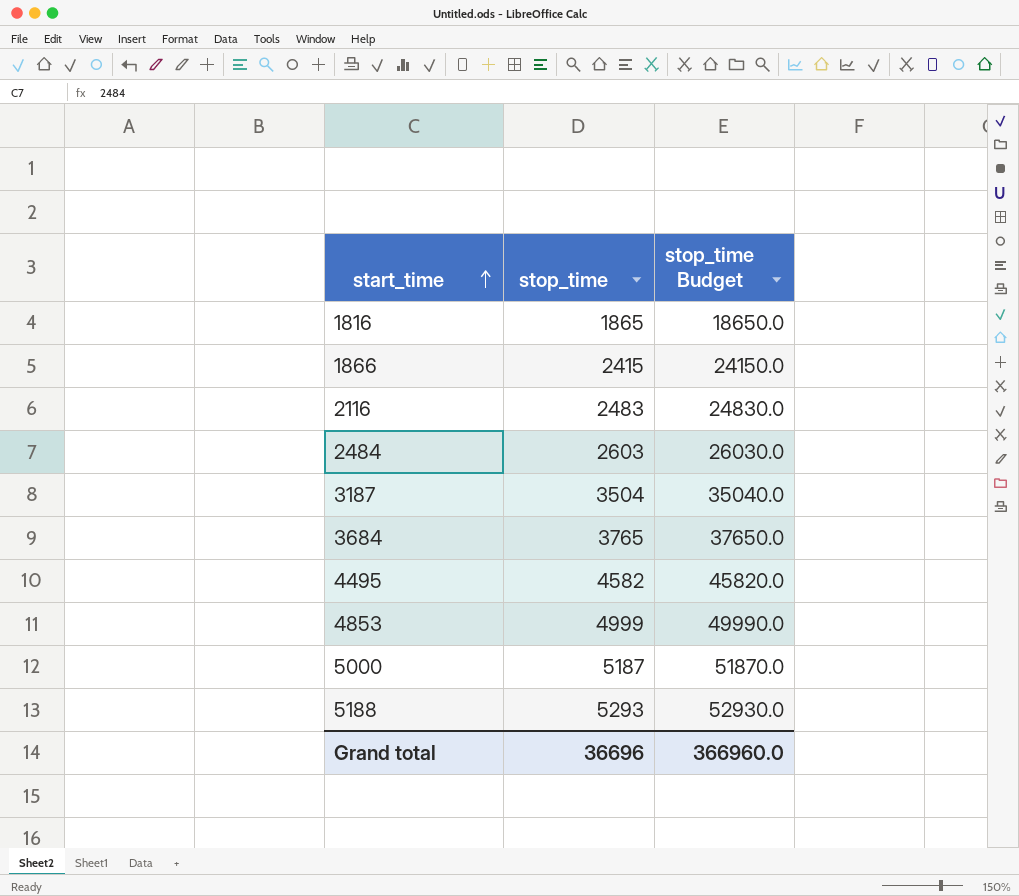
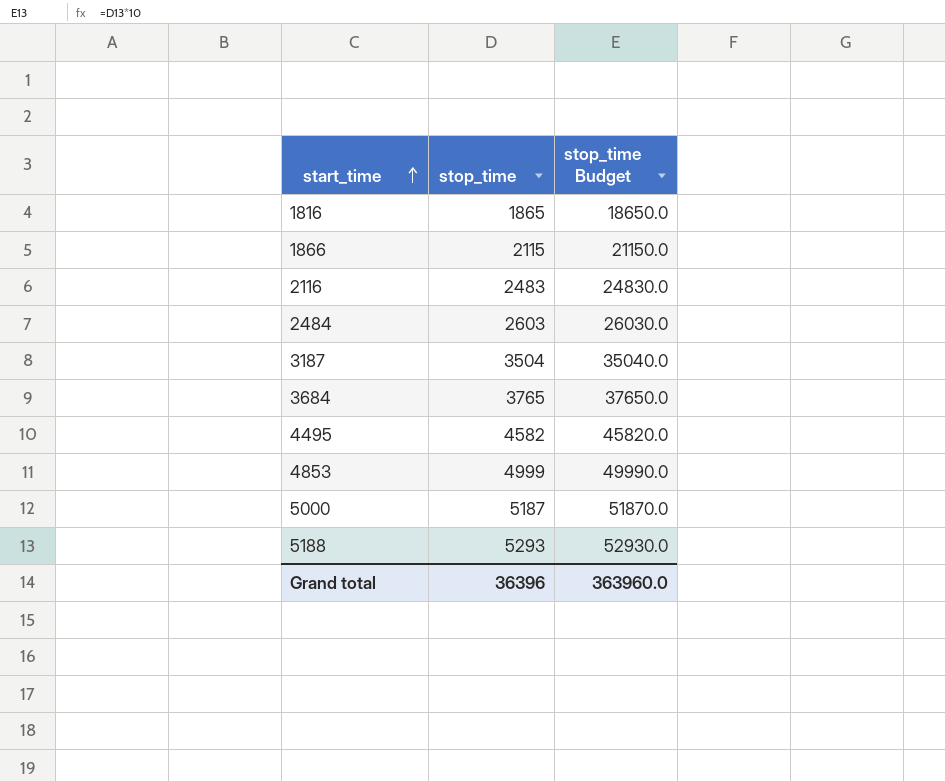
1866 | stop_time: 2415 -> 2115
1866 | stop_time Budget: 24150.0 -> 21150.0
Grand total | stop_time: 36696 -> 36396
Grand total | stop_time Budget: 366960.0 -> 363960.0

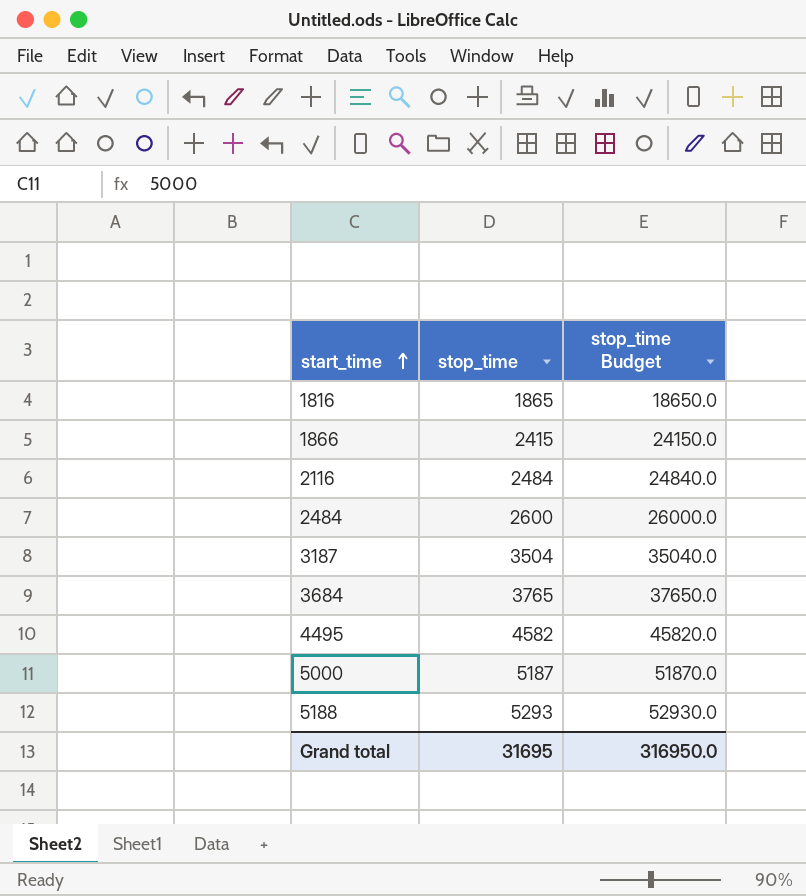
row 4853: 4999 | 49990.0 -> none
1866 | stop_time: 2115 -> 2415
1866 | stop_time Budget: 21150.0 -> 24150.0
2116 | stop_time: 2483 -> 2484
2116 | stop_time Budget: 24830.0 -> 24840.0
2484 | stop_time: 2603 -> 2600
2484 | stop_time Budget: 26030.0 -> 26000.0
Grand total | stop_time: 36396 -> 31695
Grand total | stop_time Budget: 363960.0 -> 316950.0

